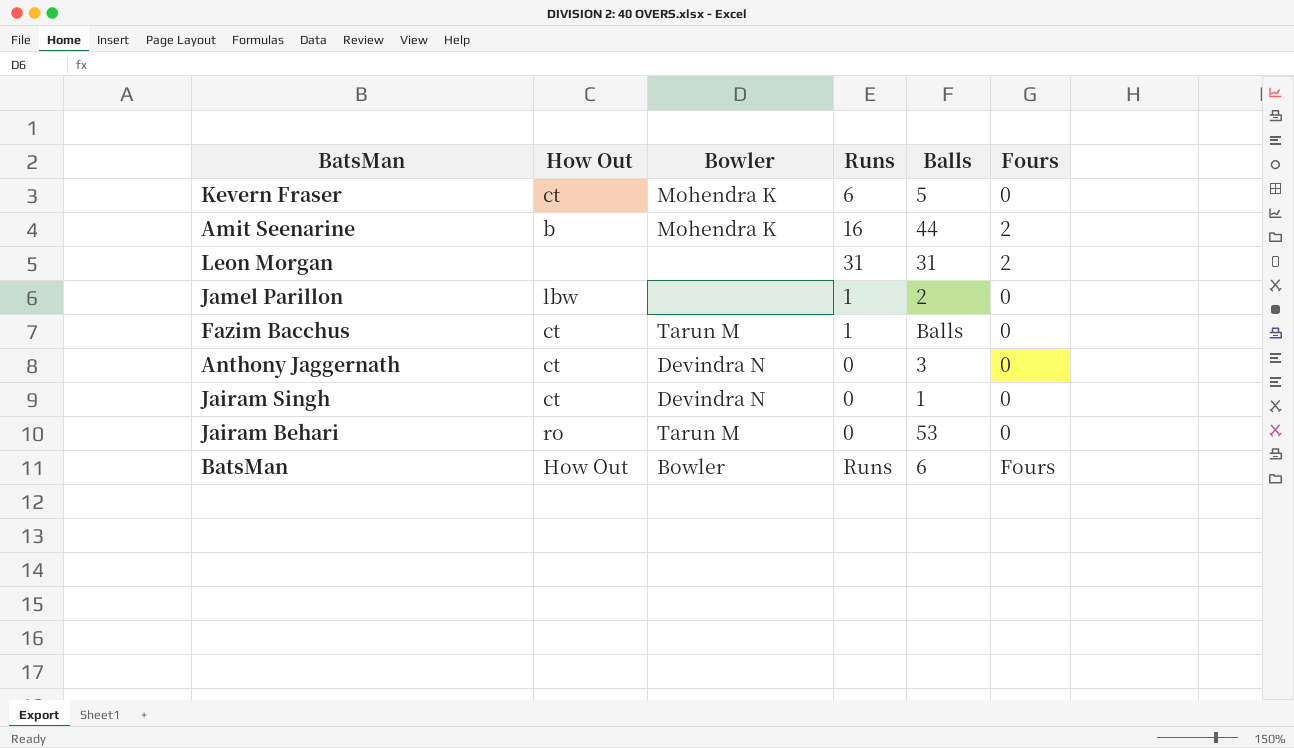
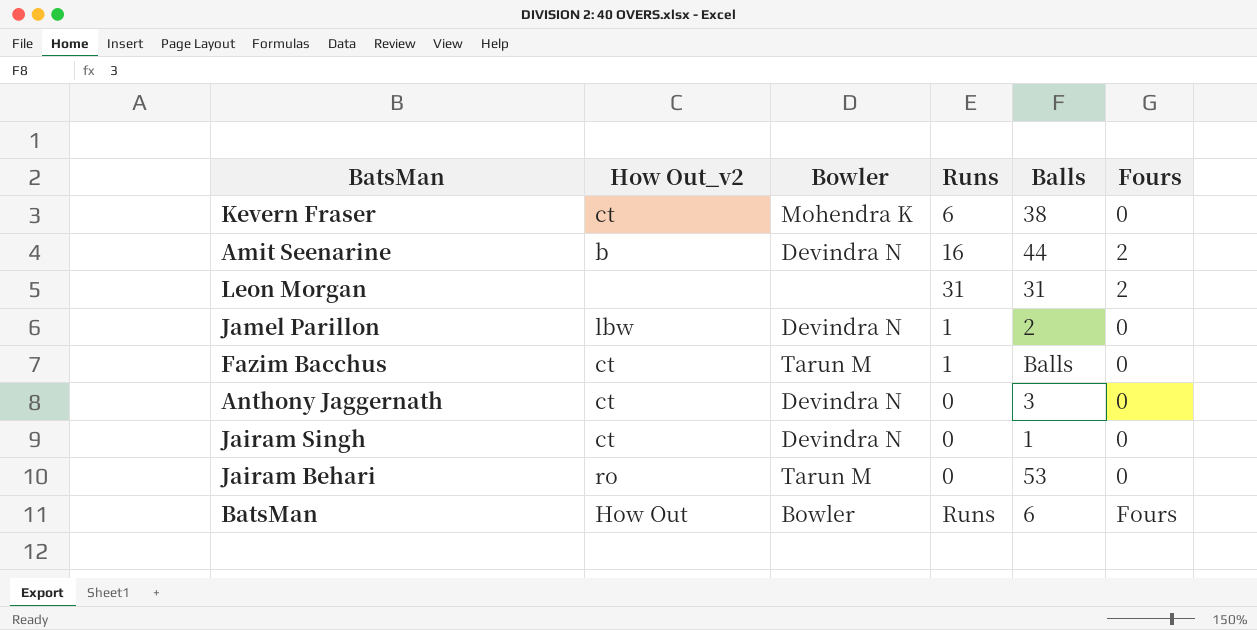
column name: How Out -> How Out_v2
Kevern Fraser | Balls: 5 -> 38
Amit Seenarine | Bowler: Mohendra K -> Devindra N
Jamel Parillon | Bowler: none -> Devindra N

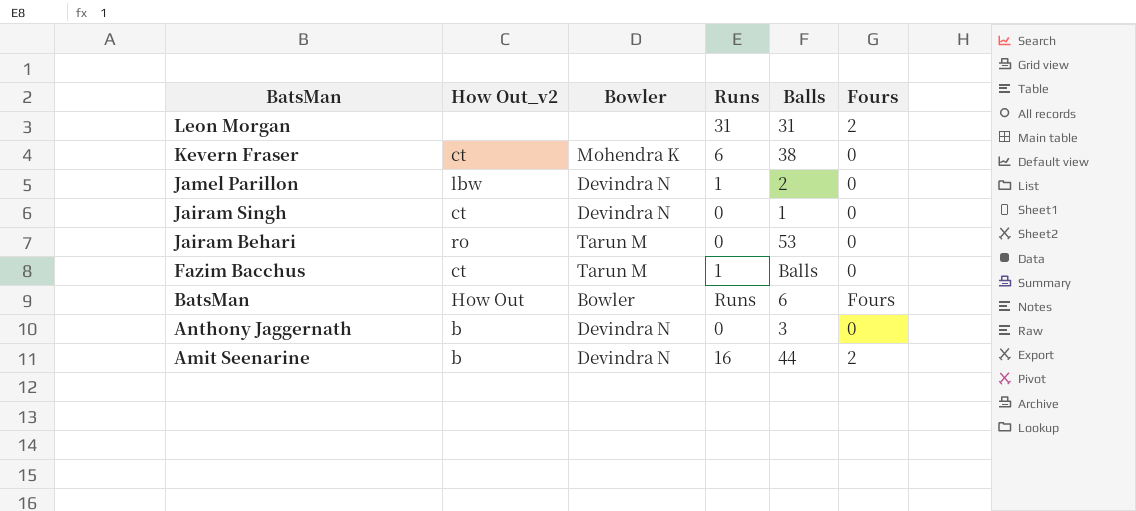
row order: none -> BatsMan descending
Anthony Jaggernath | How Out_v2: ct -> b

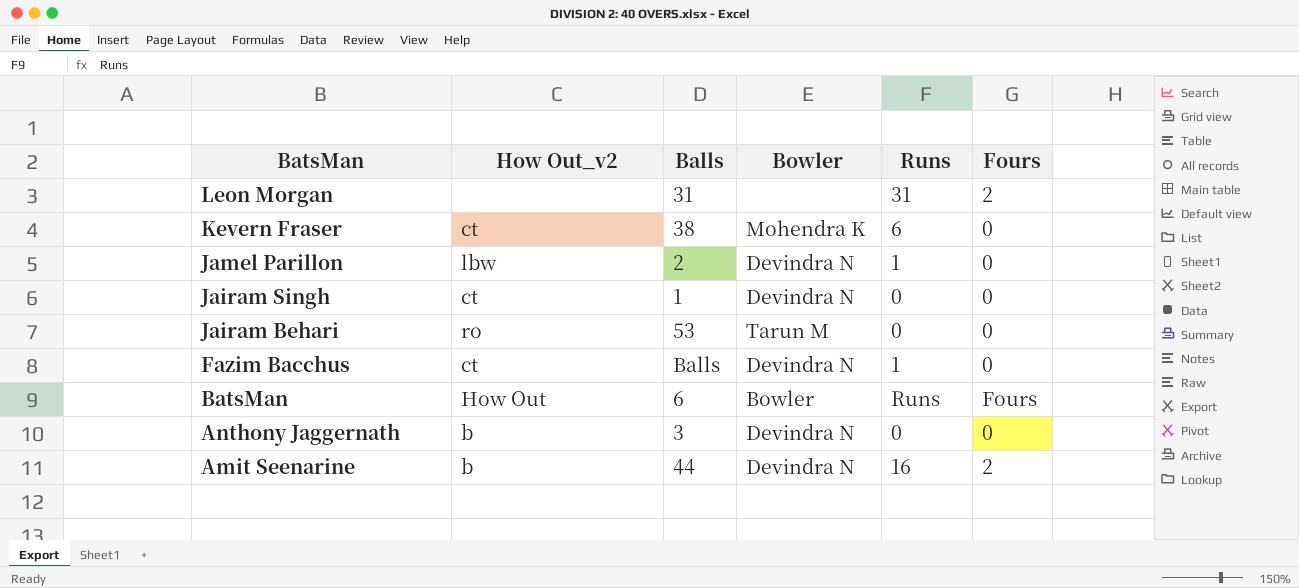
column Balls | position: 5 -> 3
Fazim Bacchus | Bowler: Tarun M -> Devindra N

